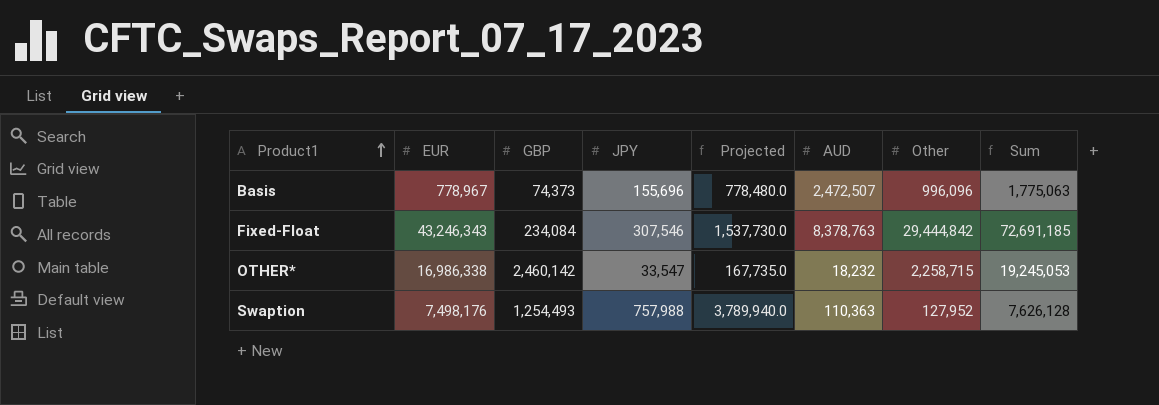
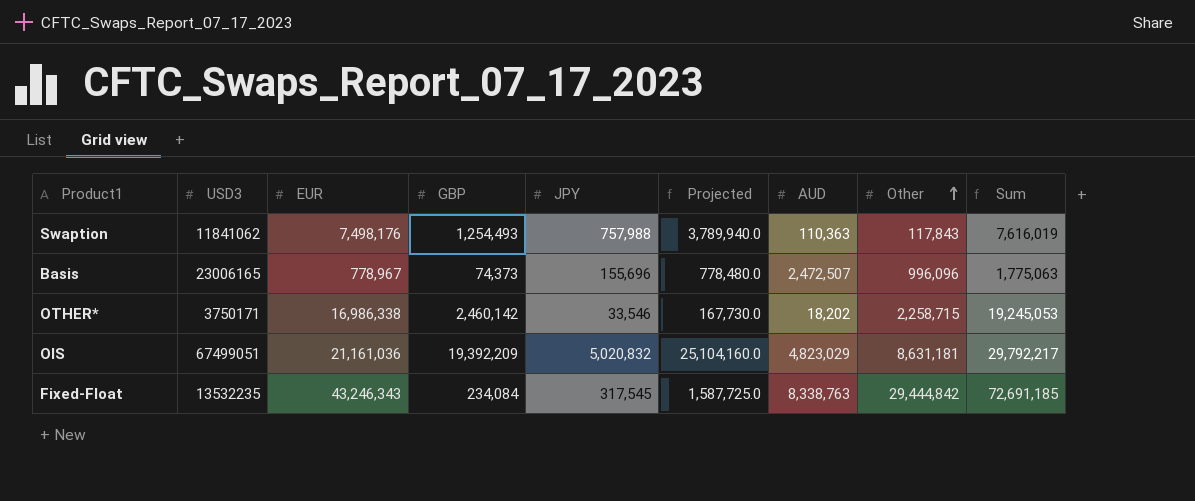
row order: Product1 ascending -> Other ascending
column USD3 | position: none -> 2
Swaption | Other: 127,952 -> 117,843
Swaption | Sum: 7,626,128 -> 7,616,019
OTHER* | JPY: 33,547 -> 33,546
OTHER* | Projected: 167,735.0 -> 167,730.0
OTHER* | AUD: 18,232 -> 18,202
row OIS: none -> 67499051 | 21,161,036 | 19,392,209 | 5,020,832 | 25,104,160.0 | 4,823,029 | 8,631,181 | 29,792,217
Fixed-Float | JPY: 307,546 -> 317,545
Fixed-Float | Projected: 1,537,730.0 -> 1,587,725.0
Fixed-Float | AUD: 8,378,763 -> 8,338,763

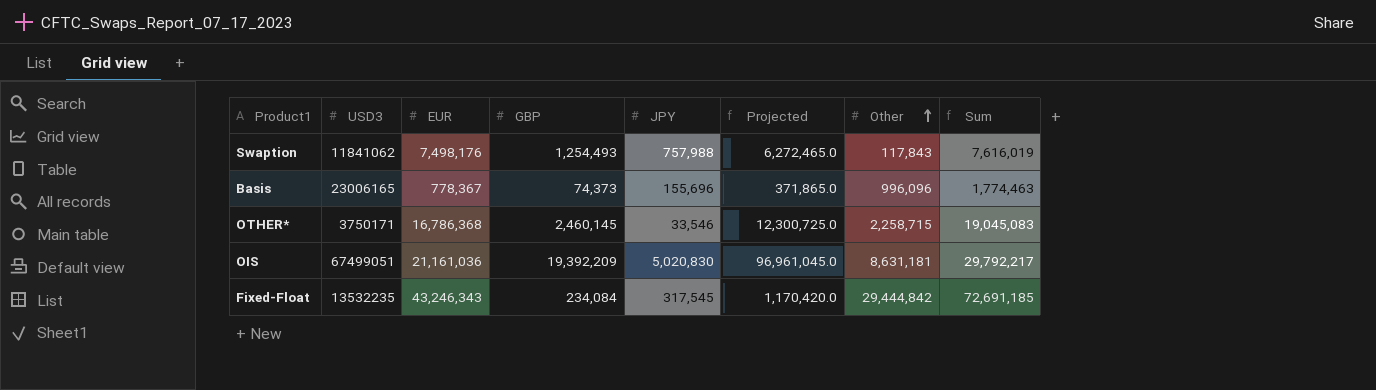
column AUD | position: 7 -> none
column Projected | formula: [JPY] * 5 -> [GBP] * 5
Basis | EUR: 778,967 -> 778,367
Basis | Sum: 1,775,063 -> 1,774,463
OTHER* | EUR: 16,986,338 -> 16,786,368
OTHER* | GBP: 2,460,142 -> 2,460,145
OTHER* | Sum: 19,245,053 -> 19,045,083
OIS | JPY: 5,020,832 -> 5,020,830

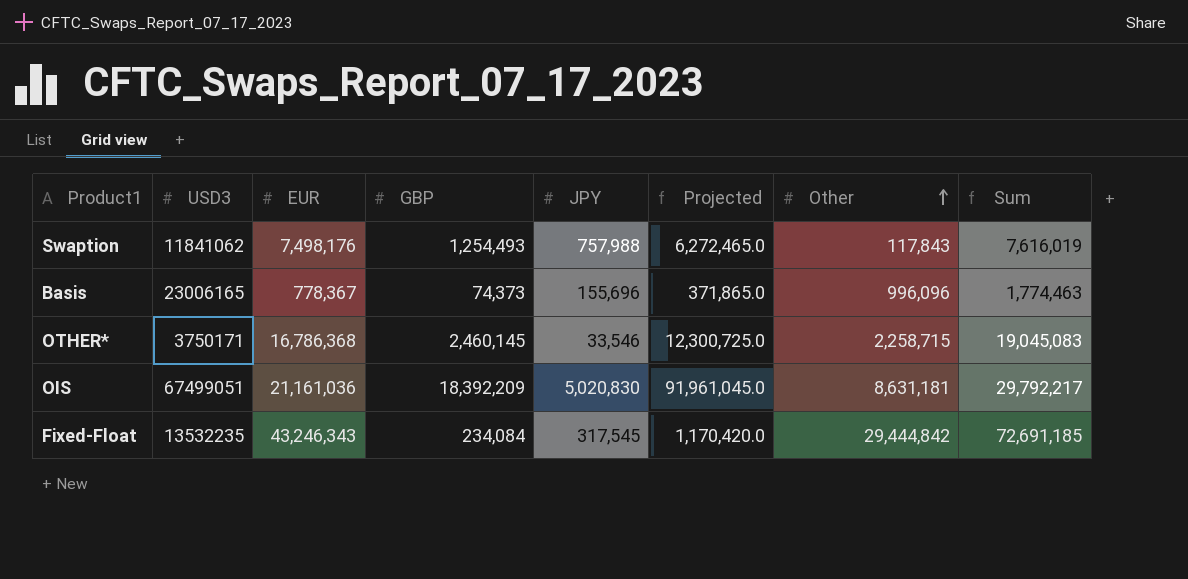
OIS | GBP: 19,392,209 -> 18,392,209
OIS | Projected: 96,961,045.0 -> 91,961,045.0

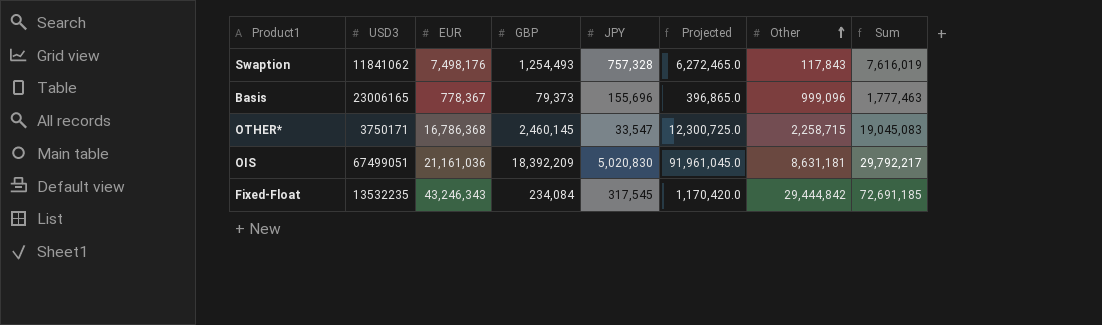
Swaption | JPY: 757,988 -> 757,328
Basis | GBP: 74,373 -> 79,373
Basis | Projected: 371,865.0 -> 396,865.0
Basis | Other: 996,096 -> 999,096
Basis | Sum: 1,774,463 -> 1,777,463
OTHER* | JPY: 33,546 -> 33,547

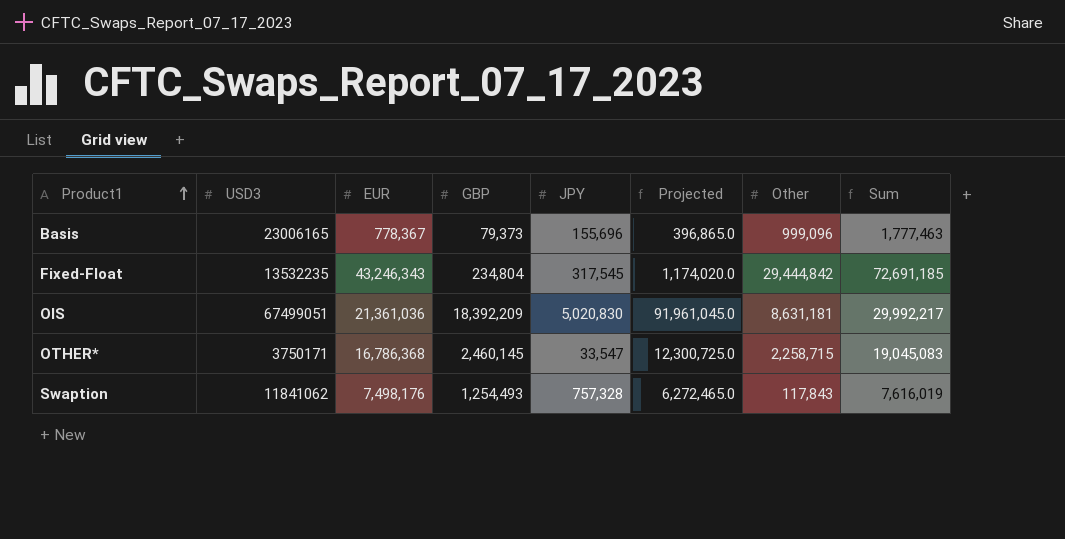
row order: Other ascending -> Product1 ascending
Fixed-Float | GBP: 234,084 -> 234,804
Fixed-Float | Projected: 1,170,420.0 -> 1,174,020.0
OIS | EUR: 21,161,036 -> 21,361,036
OIS | Sum: 29,792,217 -> 29,992,217

